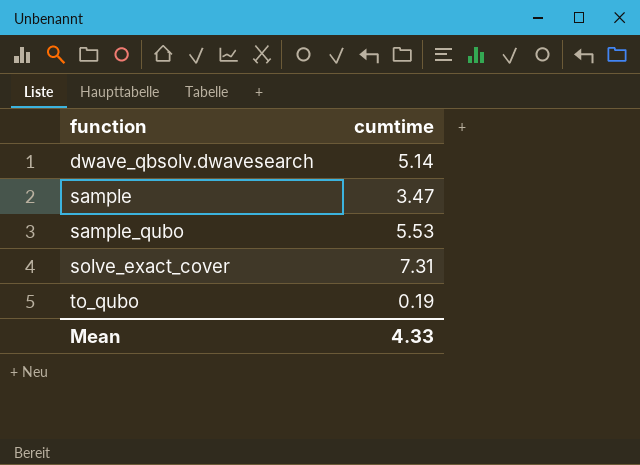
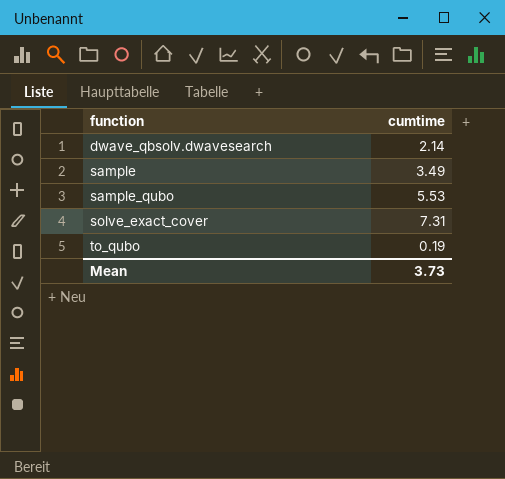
dwave_qbsolv.dwavesearch | cumtime: 5.14 -> 2.14
sample | cumtime: 3.47 -> 3.49
Mean | cumtime: 4.33 -> 3.73

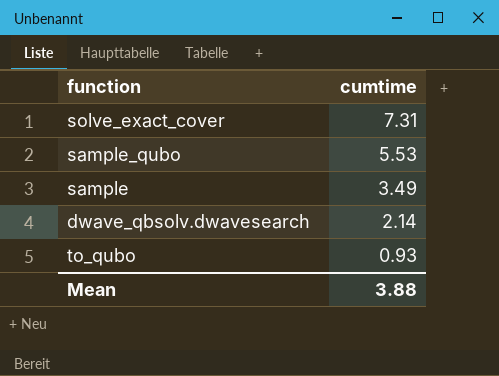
row order: function ascending -> cumtime descending
to_qubo | cumtime: 0.19 -> 0.93
Mean | cumtime: 3.73 -> 3.88

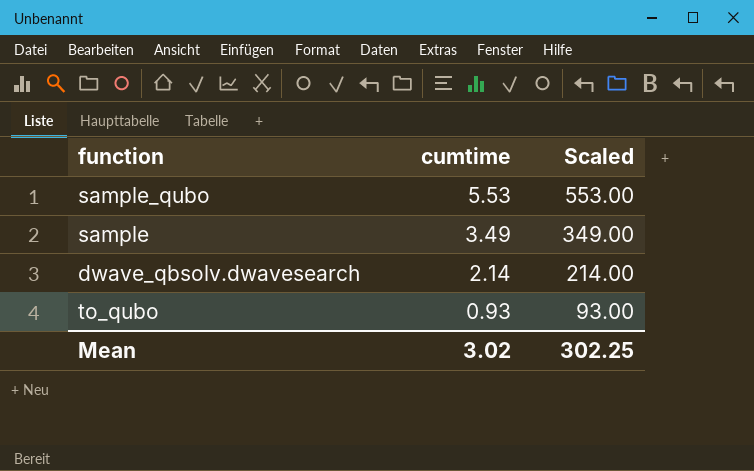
column Scaled | formula: none -> [cumtime] * 100
row solve_exact_cover: 7.31 -> none
Mean | cumtime: 3.88 -> 3.02

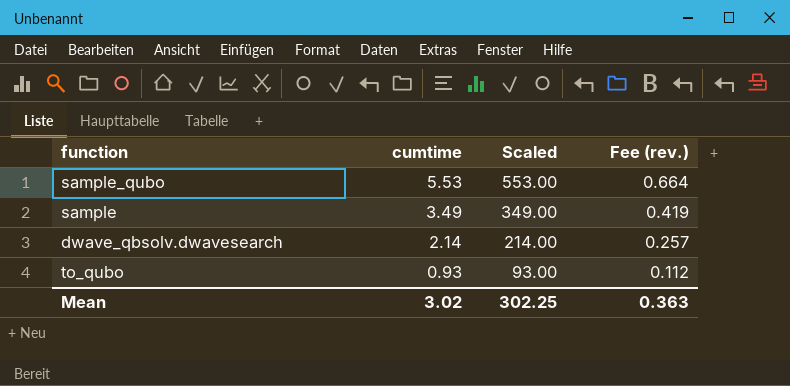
column Fee (rev.) | formula: none -> [cumtime] * 0.12

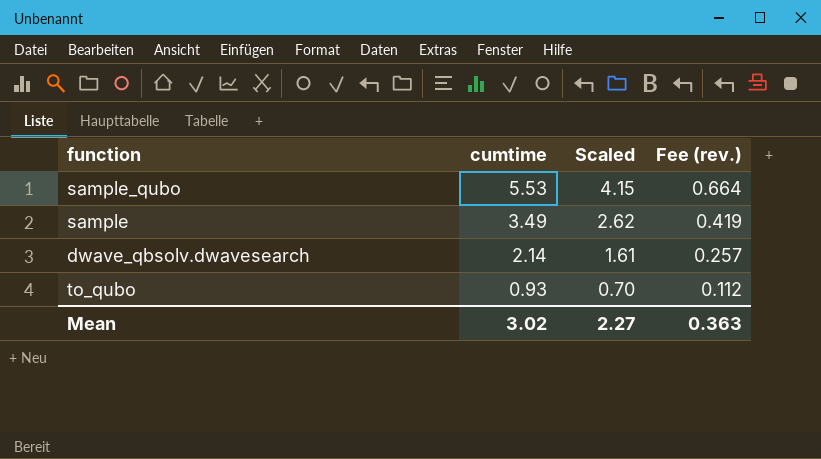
column Scaled | formula: [cumtime] * 100 -> [cumtime] * 0.75
Mean | Scaled: 302.25 -> 2.27

